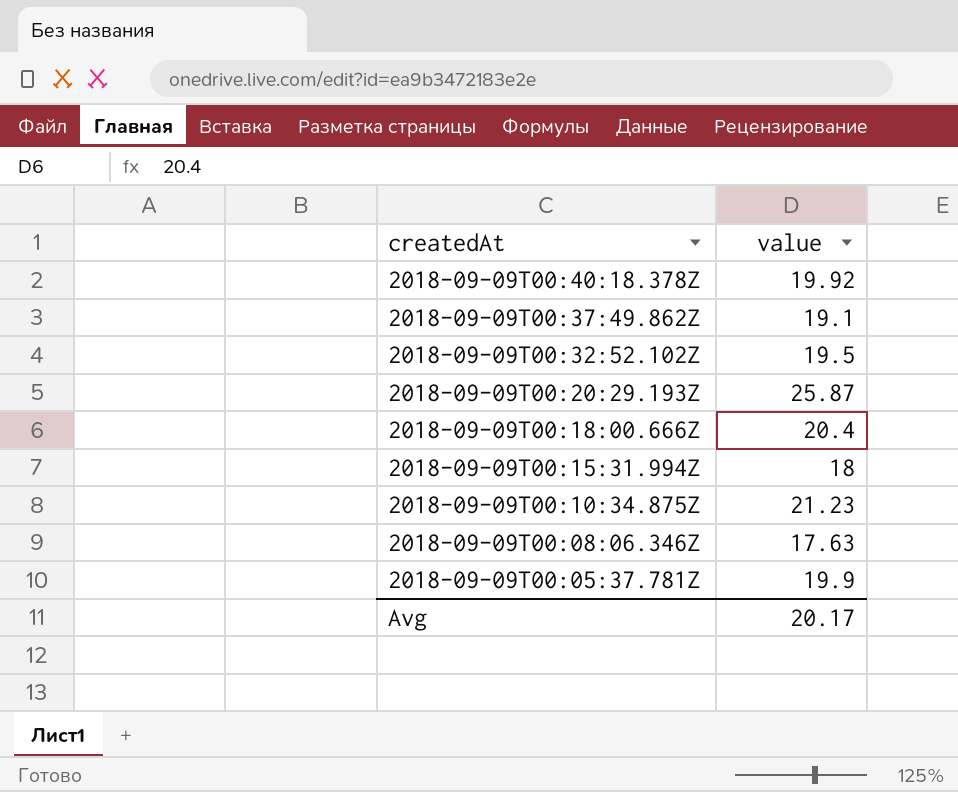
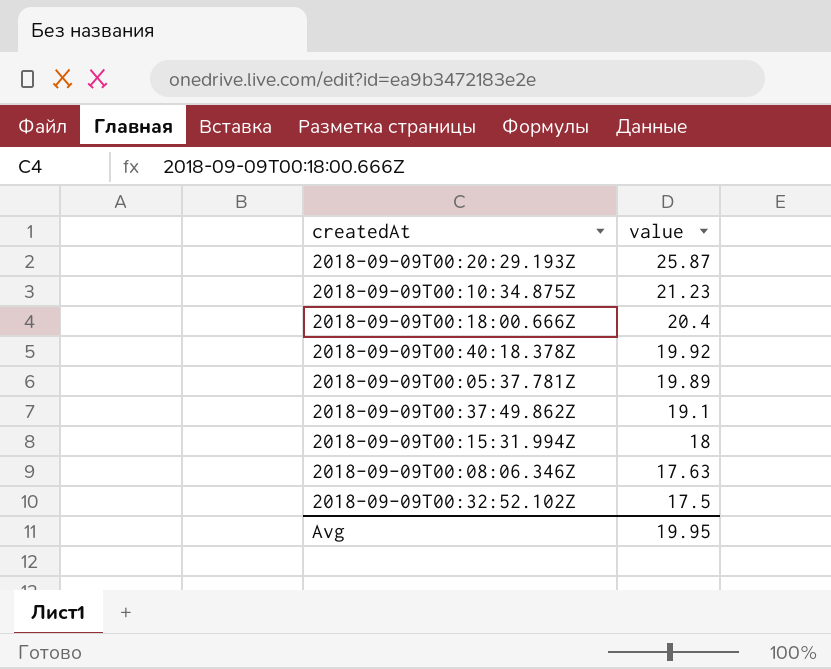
row order: createdAt descending -> value descending
2018-09-09T00:05:37.781Z | value: 19.9 -> 19.89
2018-09-09T00:32:52.102Z | value: 19.5 -> 17.5
Avg | value: 20.17 -> 19.95

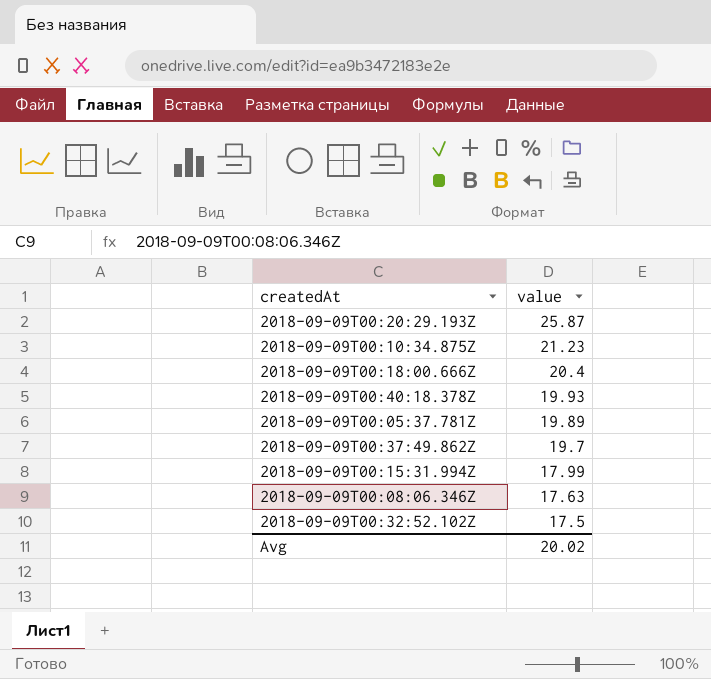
2018-09-09T00:40:18.378Z | value: 19.92 -> 19.93
2018-09-09T00:37:49.862Z | value: 19.1 -> 19.7
2018-09-09T00:15:31.994Z | value: 18 -> 17.99
Avg | value: 19.95 -> 20.02

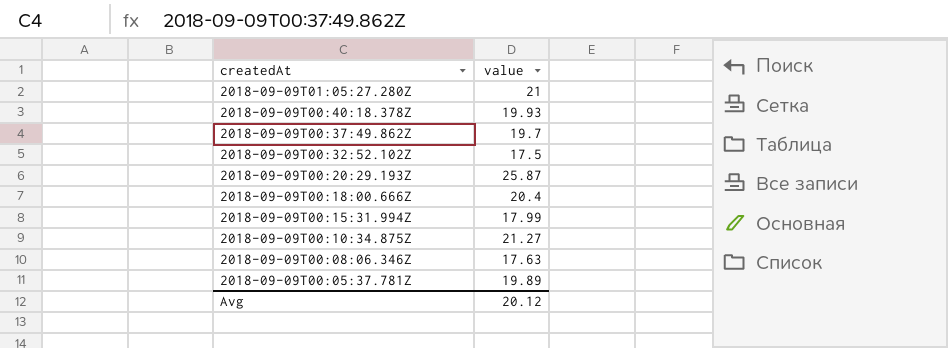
row order: value descending -> createdAt descending
row 2018-09-09T01:05:27.280Z: none -> 21
2018-09-09T00:10:34.875Z | value: 21.23 -> 21.27
Avg | value: 20.02 -> 20.12

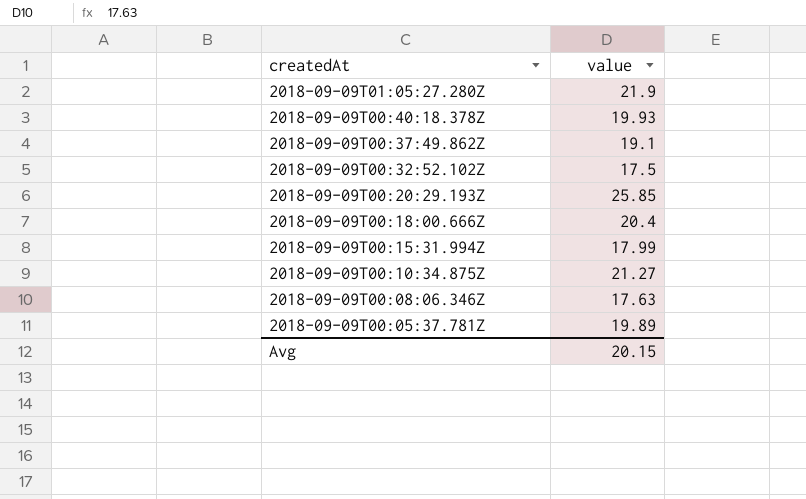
2018-09-09T01:05:27.280Z | value: 21 -> 21.9
2018-09-09T00:37:49.862Z | value: 19.7 -> 19.1
2018-09-09T00:20:29.193Z | value: 25.87 -> 25.85
Avg | value: 20.12 -> 20.15

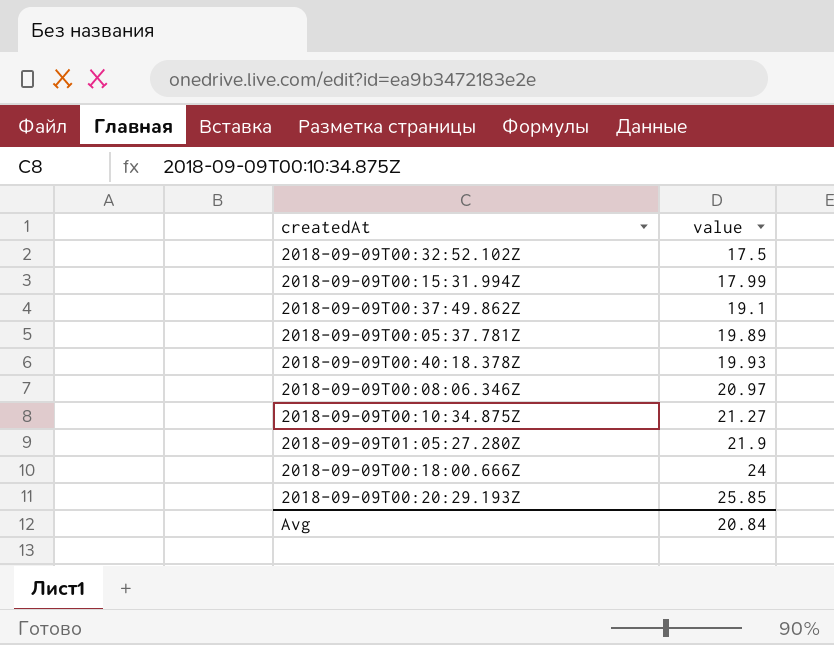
row order: createdAt descending -> value ascending
2018-09-09T00:08:06.346Z | value: 17.63 -> 20.97
2018-09-09T00:18:00.666Z | value: 20.4 -> 24
Avg | value: 20.15 -> 20.84

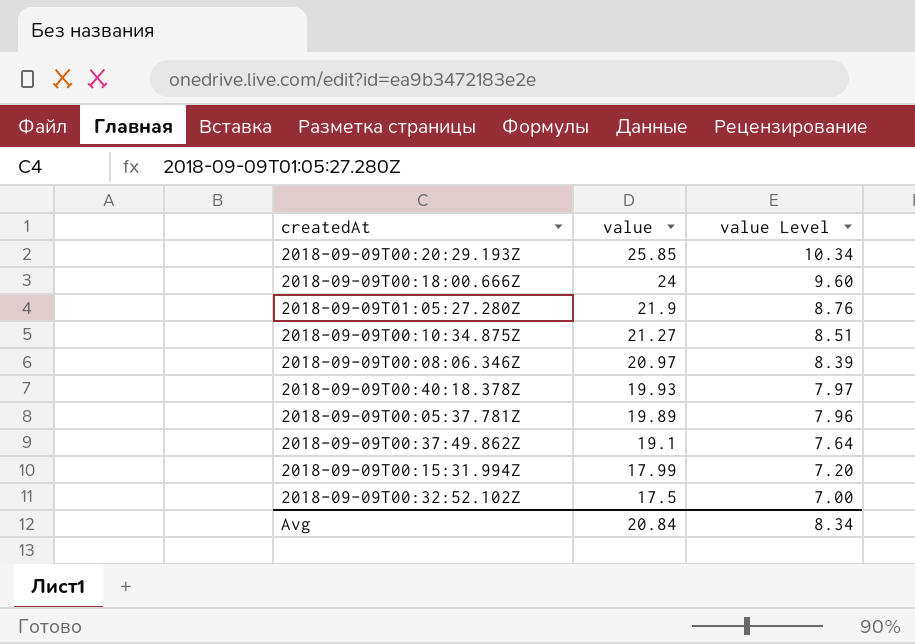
row order: value ascending -> value descending
column value Level | formula: none -> [value] * 0.4

